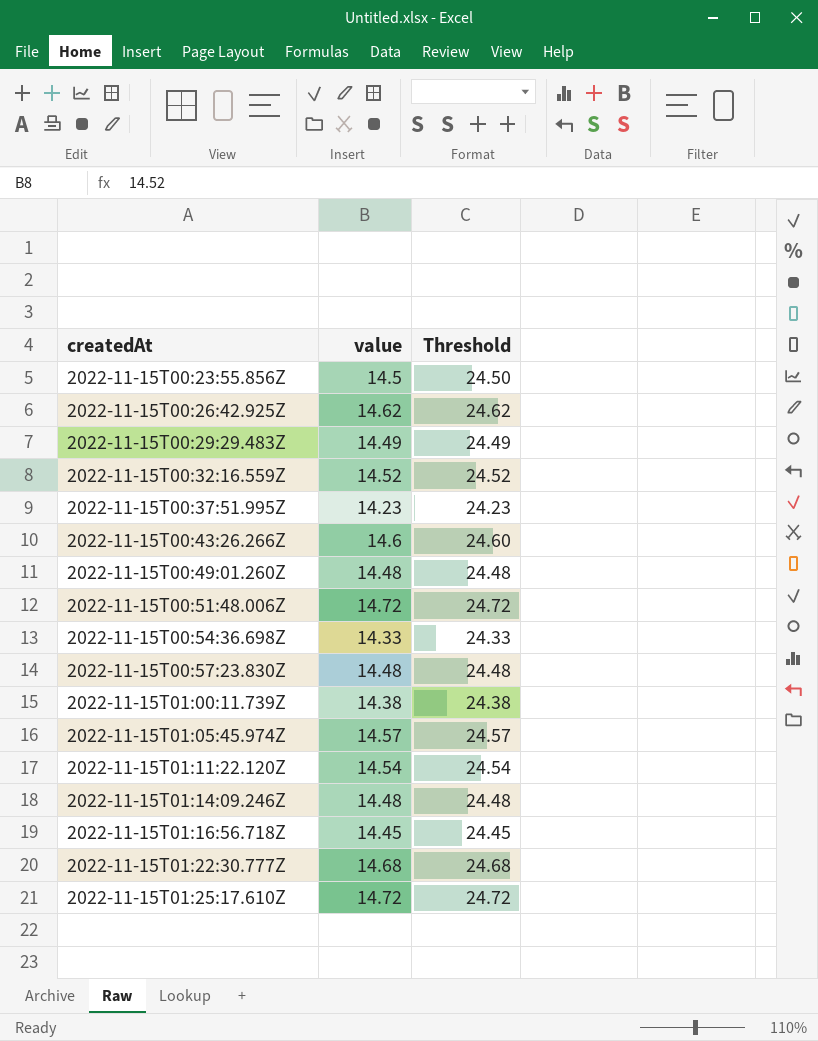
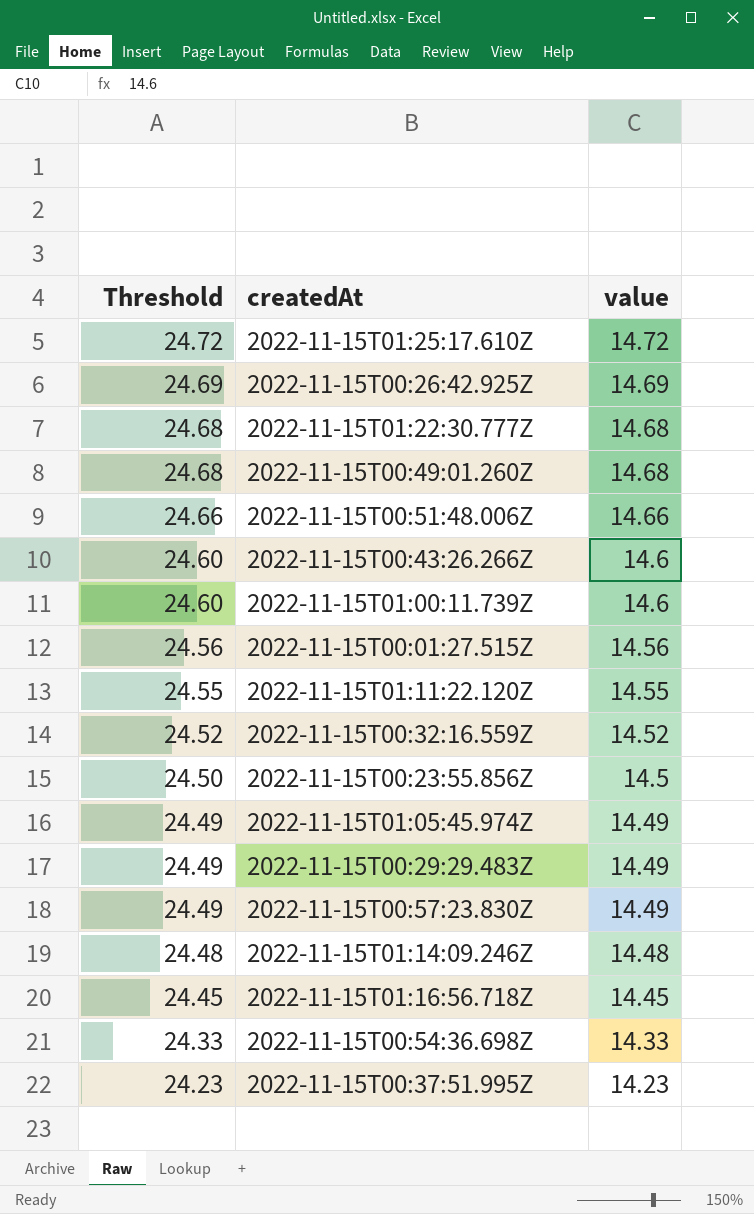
row order: createdAt ascending -> Threshold descending
column Threshold | position: 3 -> 1
2022-11-15T00:26:42.925Z | Threshold: 24.62 -> 24.69
2022-11-15T00:26:42.925Z | value: 14.62 -> 14.69
2022-11-15T00:49:01.260Z | Threshold: 24.48 -> 24.68
2022-11-15T00:49:01.260Z | value: 14.48 -> 14.68
2022-11-15T00:51:48.006Z | Threshold: 24.72 -> 24.66
2022-11-15T00:51:48.006Z | value: 14.72 -> 14.66
2022-11-15T01:00:11.739Z | Threshold: 24.38 -> 24.60
2022-11-15T01:00:11.739Z | value: 14.38 -> 14.6
row 2022-11-15T00:01:27.515Z: none -> 24.56 | 14.56
2022-11-15T01:11:22.120Z | Threshold: 24.54 -> 24.55
2022-11-15T01:11:22.120Z | value: 14.54 -> 14.55
2022-11-15T01:05:45.974Z | Threshold: 24.57 -> 24.49
2022-11-15T01:05:45.974Z | value: 14.57 -> 14.49
2022-11-15T00:57:23.830Z | Threshold: 24.48 -> 24.49
2022-11-15T00:57:23.830Z | value: 14.48 -> 14.49

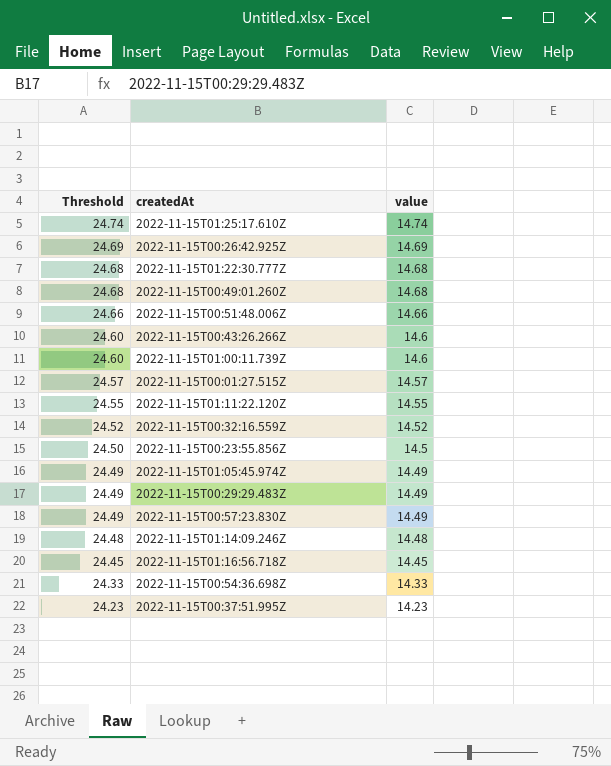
2022-11-15T01:25:17.610Z | Threshold: 24.72 -> 24.74
2022-11-15T01:25:17.610Z | value: 14.72 -> 14.74
2022-11-15T00:01:27.515Z | Threshold: 24.56 -> 24.57
2022-11-15T00:01:27.515Z | value: 14.56 -> 14.57

